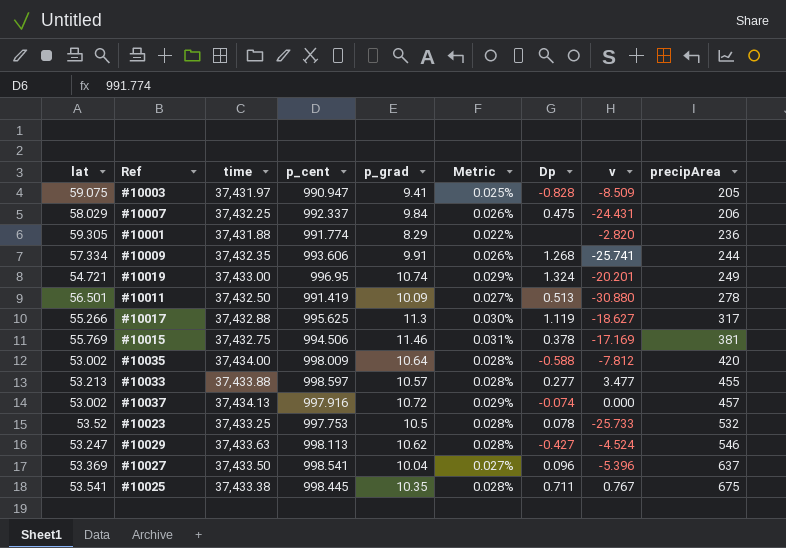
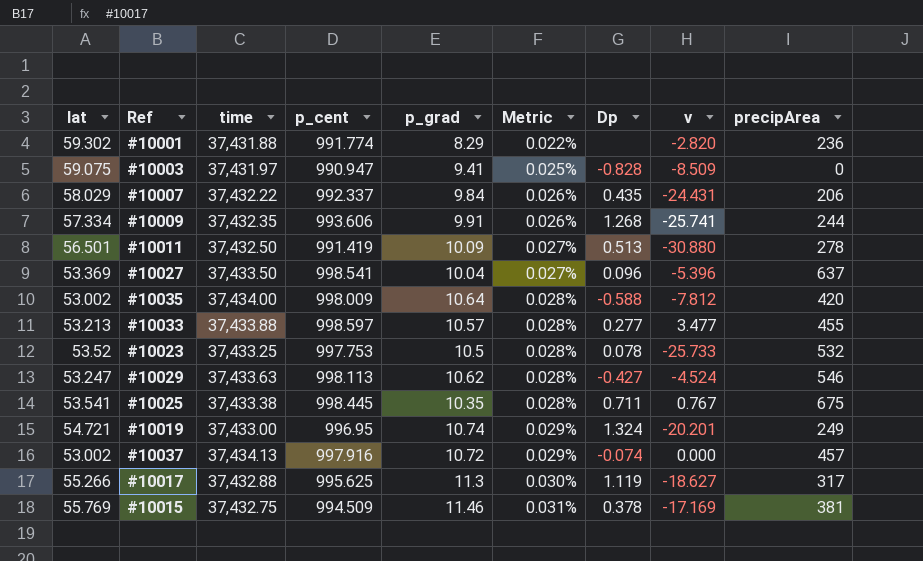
row order: precipArea ascending -> Metric ascending
#10001 | lat: 59.305 -> 59.302
#10003 | precipArea: 205 -> 0
#10007 | time: 37,432.25 -> 37,432.22
#10007 | Dp: 0.475 -> 0.435
#10015 | p_cent: 994.506 -> 994.509

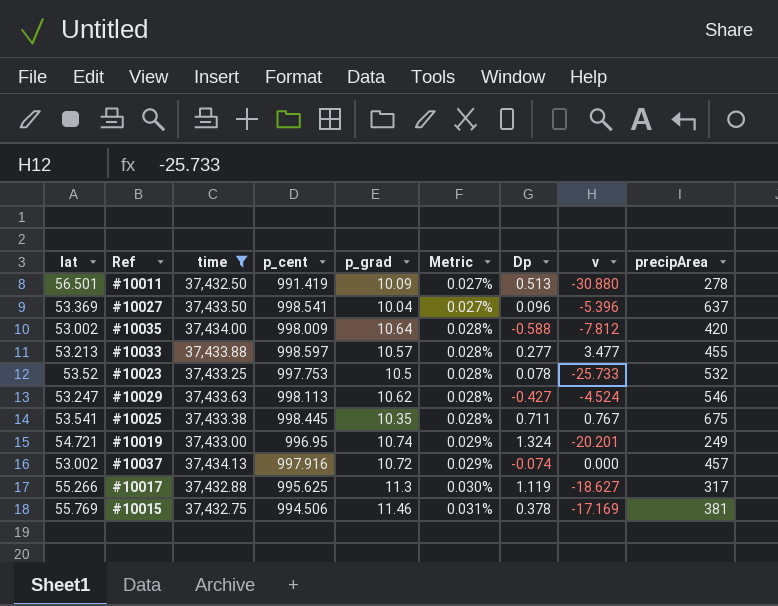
filter: none -> time >= 37,432.50
#10015 | p_cent: 994.509 -> 994.506

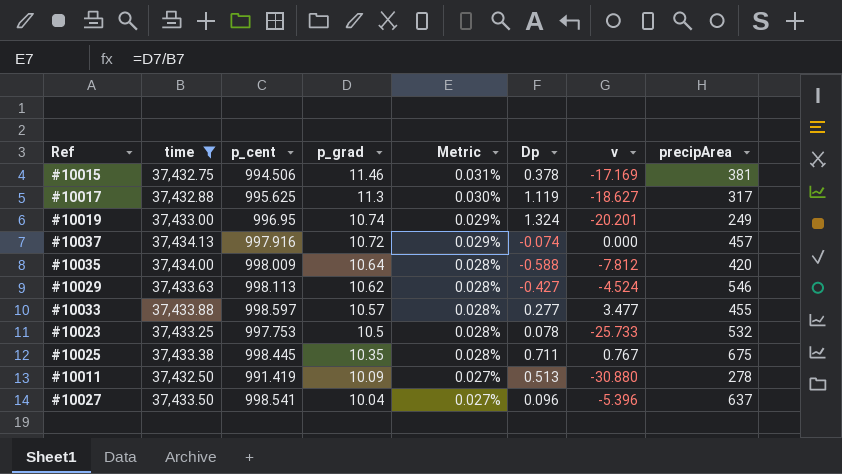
row order: Metric ascending -> p_grad descending
column lat | position: 1 -> none

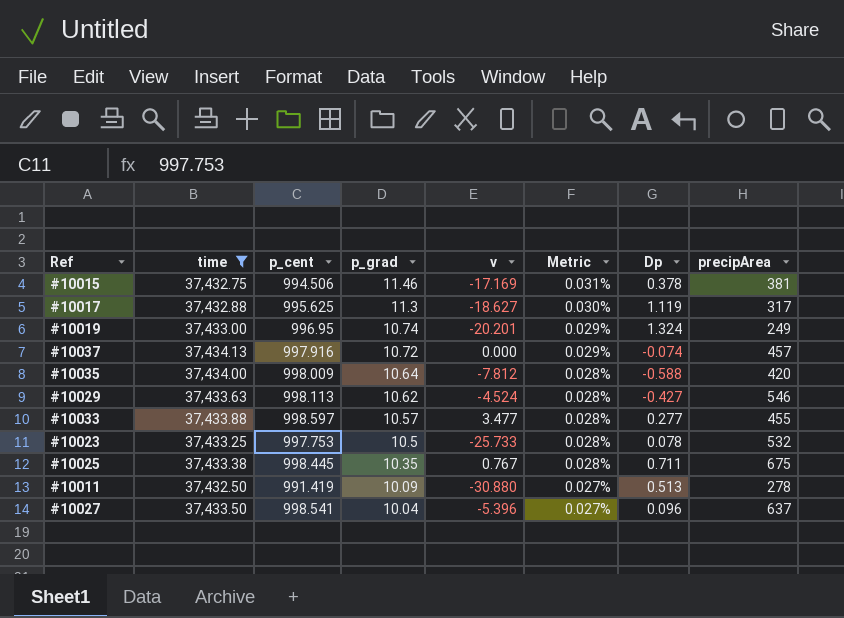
column v | position: 7 -> 5

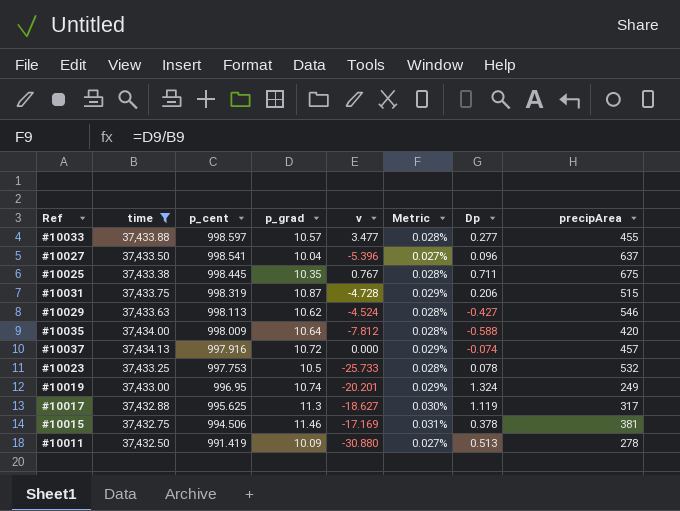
row order: p_grad descending -> p_cent descending
row #10031: none -> 37,433.75 | 998.319 | 10.87 | -4.728 | 0.029% | 0.206 | 515

